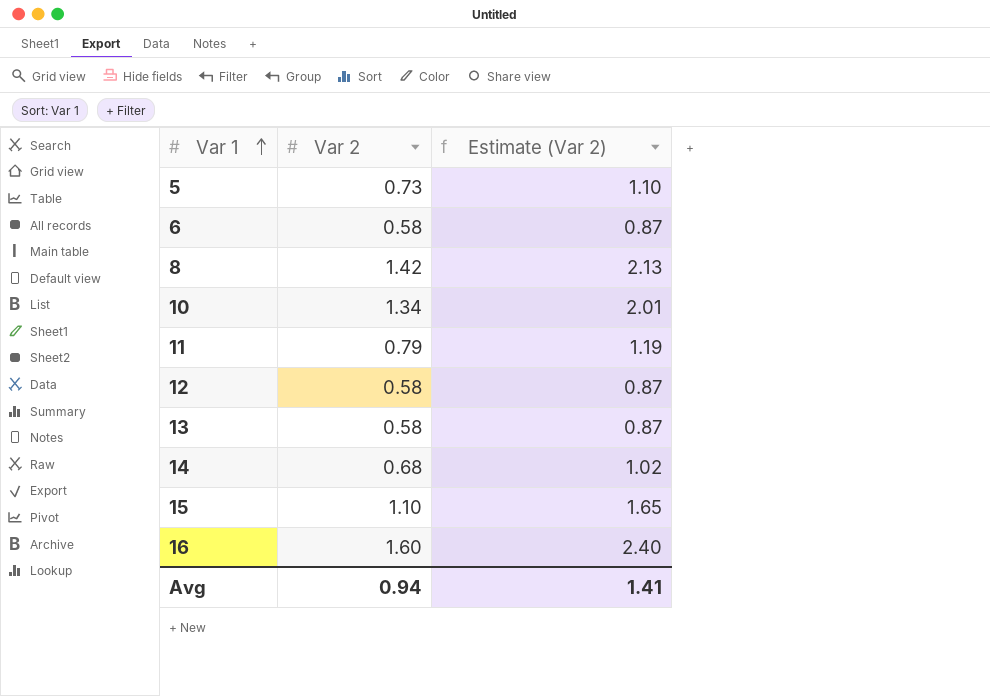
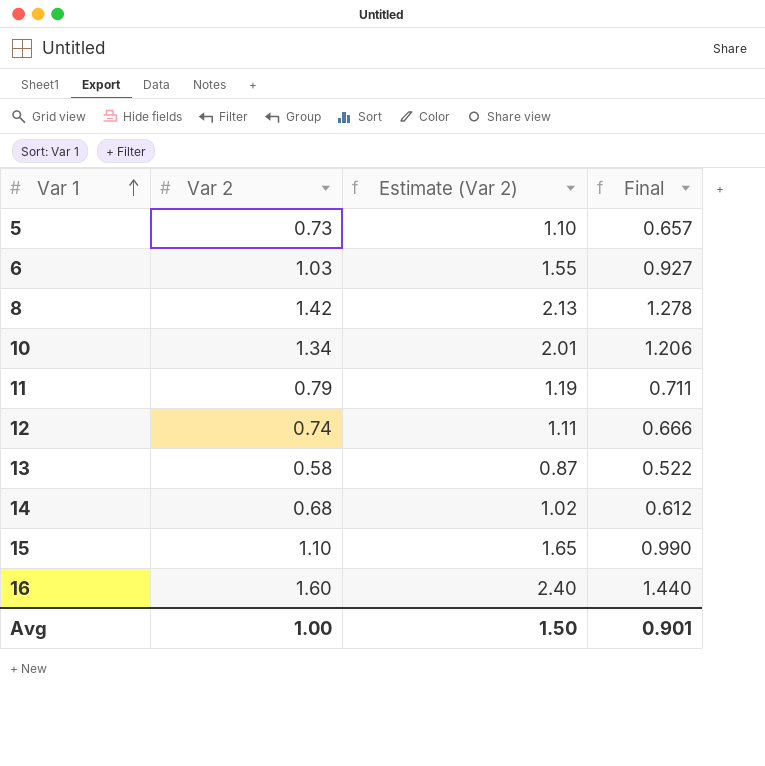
column Final | formula: none -> [Var 2] * 0.9
6 | Var 2: 0.58 -> 1.03
6 | Estimate (Var 2): 0.87 -> 1.55
12 | Var 2: 0.58 -> 0.74
12 | Estimate (Var 2): 0.87 -> 1.11
Avg | Var 2: 0.94 -> 1.00
Avg | Estimate (Var 2): 1.41 -> 1.50

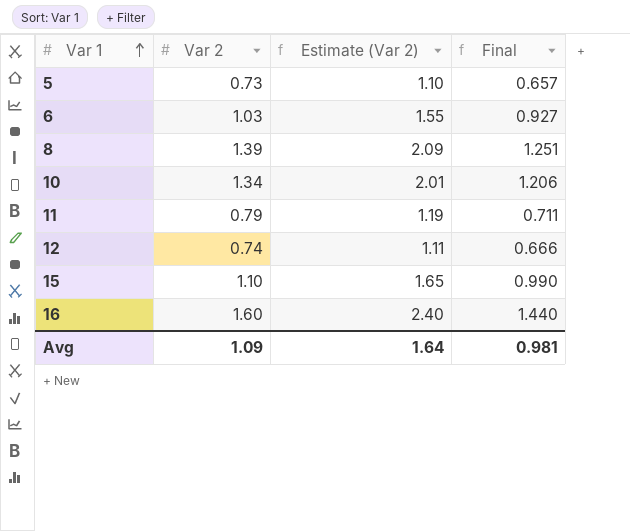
row 13: 0.58 | 0.87 | 0.522 -> none
row 14: 0.68 | 1.02 | 0.612 -> none
8 | Var 2: 1.42 -> 1.39
8 | Estimate (Var 2): 2.13 -> 2.09
8 | Final: 1.278 -> 1.251
Avg | Var 2: 1.00 -> 1.09
Avg | Estimate (Var 2): 1.50 -> 1.64
Avg | Final: 0.901 -> 0.981

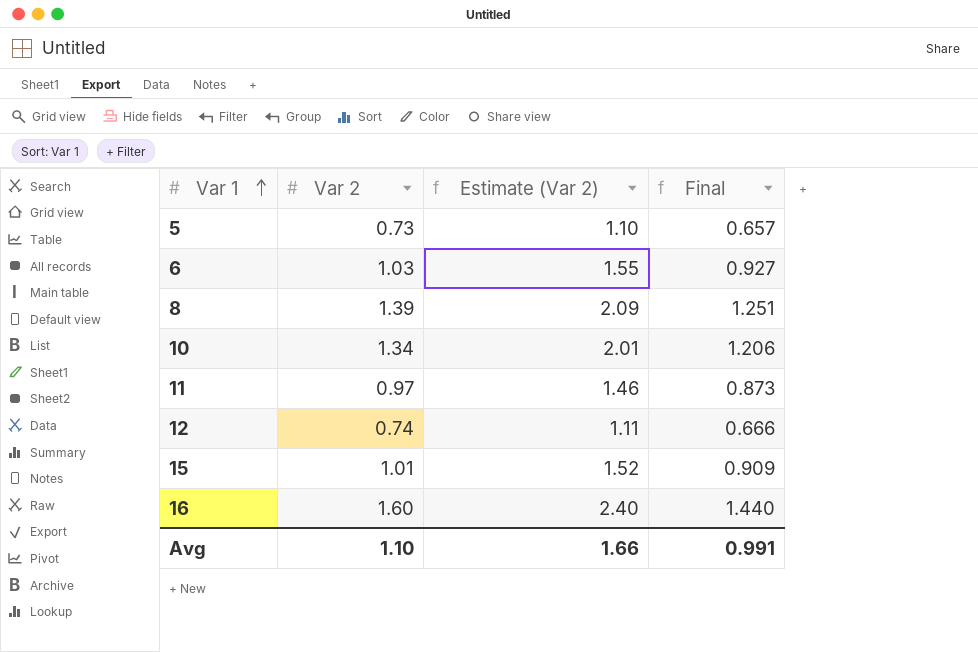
11 | Var 2: 0.79 -> 0.97
11 | Estimate (Var 2): 1.19 -> 1.46
11 | Final: 0.711 -> 0.873
15 | Var 2: 1.10 -> 1.01
15 | Estimate (Var 2): 1.65 -> 1.52
15 | Final: 0.990 -> 0.909
Avg | Var 2: 1.09 -> 1.10
Avg | Estimate (Var 2): 1.64 -> 1.66
Avg | Final: 0.981 -> 0.991

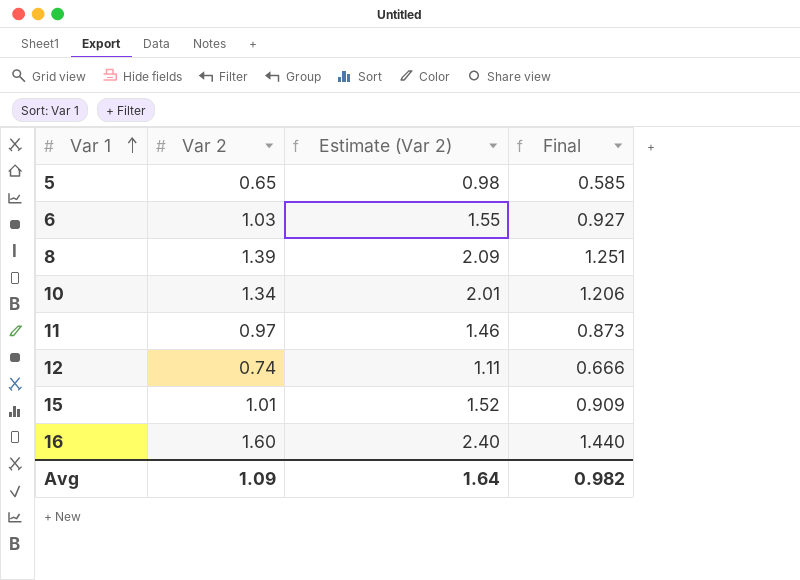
5 | Var 2: 0.73 -> 0.65
5 | Estimate (Var 2): 1.10 -> 0.98
5 | Final: 0.657 -> 0.585
Avg | Var 2: 1.10 -> 1.09
Avg | Estimate (Var 2): 1.66 -> 1.64
Avg | Final: 0.991 -> 0.982

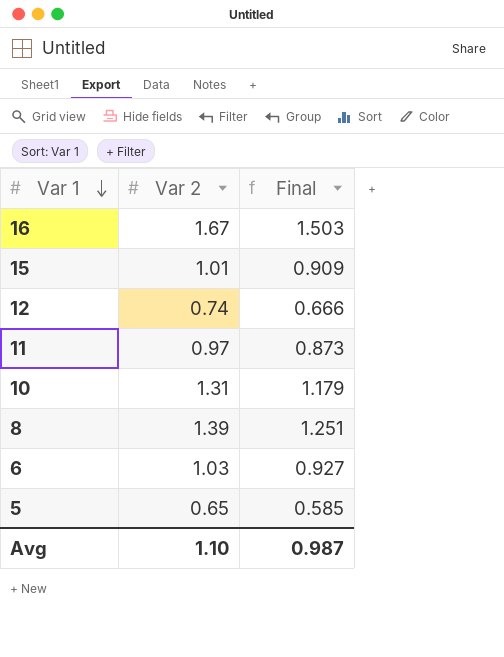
row order: Var 1 ascending -> Var 1 descending
column Estimate (Var 2) | formula: [Var 2] * 1.5 -> none
16 | Var 2: 1.60 -> 1.67
16 | Final: 1.440 -> 1.503
10 | Var 2: 1.34 -> 1.31
10 | Final: 1.206 -> 1.179
Avg | Var 2: 1.09 -> 1.10
Avg | Final: 0.982 -> 0.987

